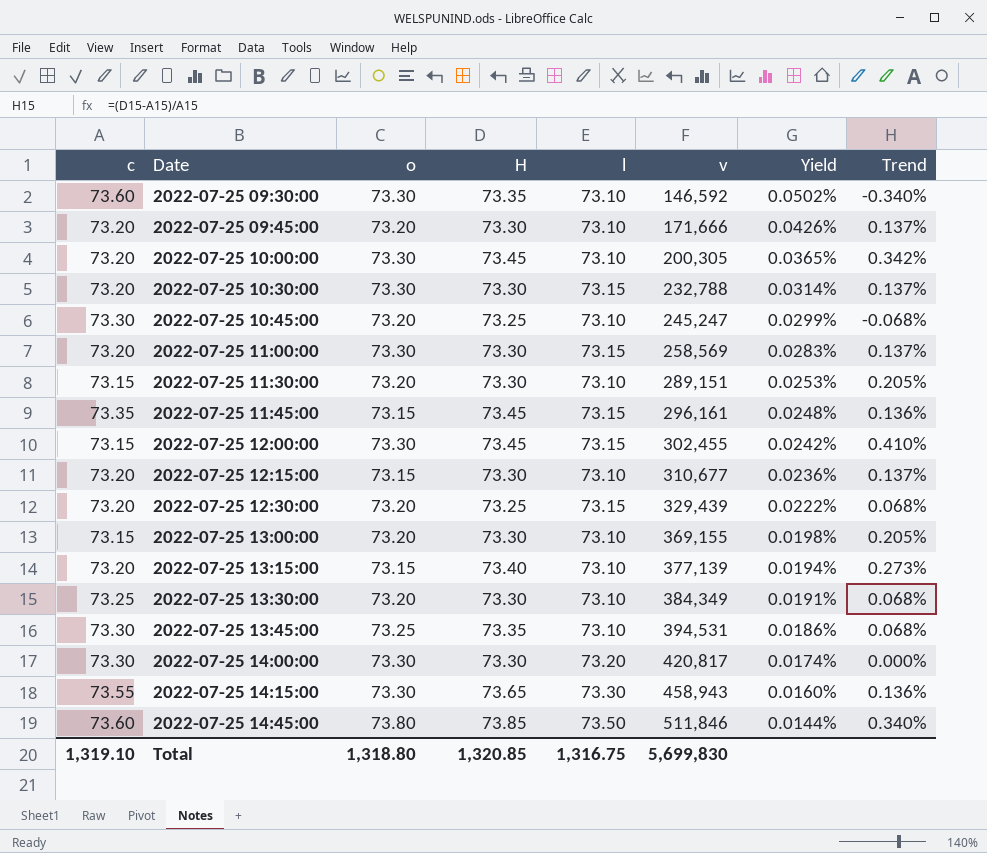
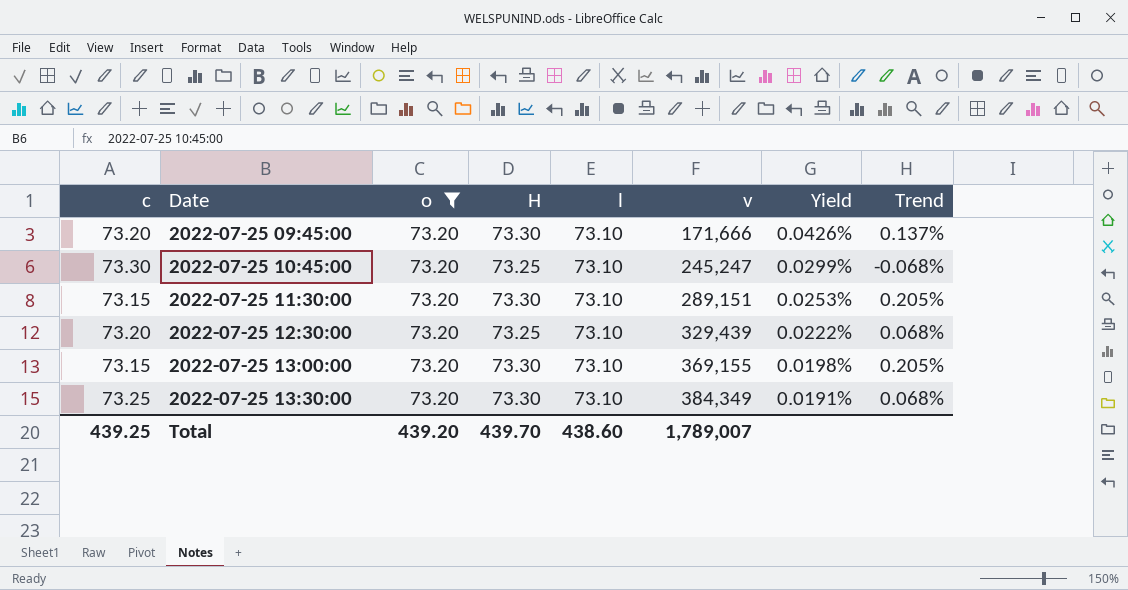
filter: none -> o = 73.20
2022-07-25 12:30:00 | l: 73.15 -> 73.10
Total | c: 1,319.10 -> 439.25
Total | o: 1,318.80 -> 439.20
Total | H: 1,320.85 -> 439.70
Total | l: 1,316.75 -> 438.60
Total | v: 5,699,830 -> 1,789,007

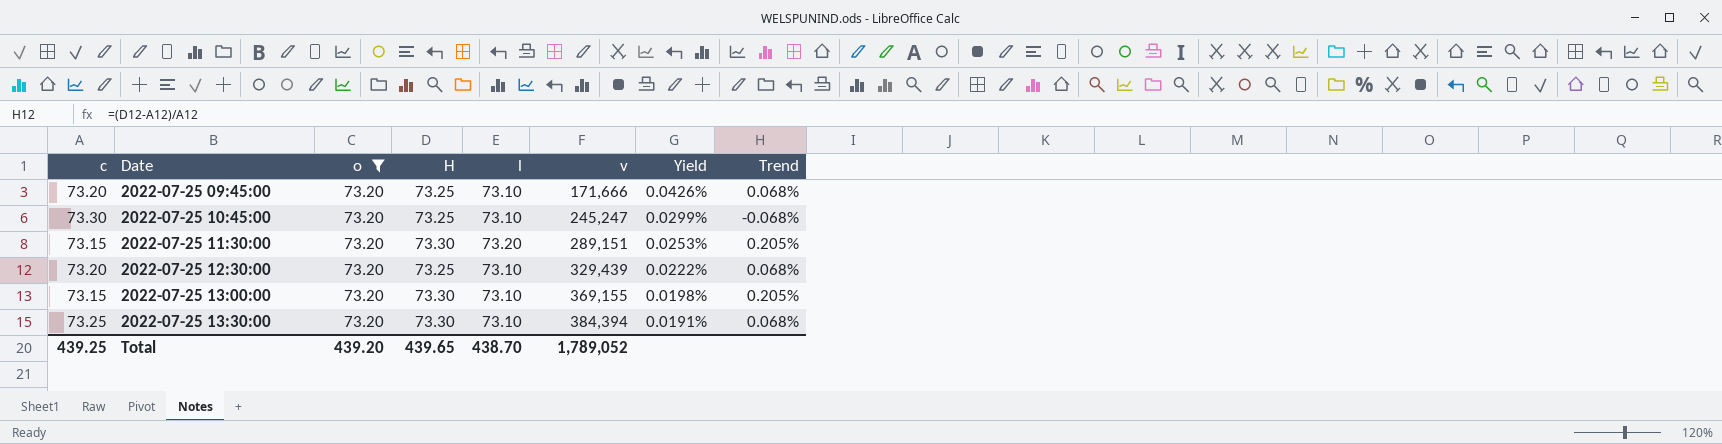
2022-07-25 09:45:00 | H: 73.30 -> 73.25
2022-07-25 09:45:00 | Trend: 0.137% -> 0.068%
2022-07-25 11:30:00 | l: 73.10 -> 73.20
2022-07-25 13:30:00 | v: 384,349 -> 384,394
Total | H: 439.70 -> 439.65
Total | l: 438.60 -> 438.70
Total | v: 1,789,007 -> 1,789,052

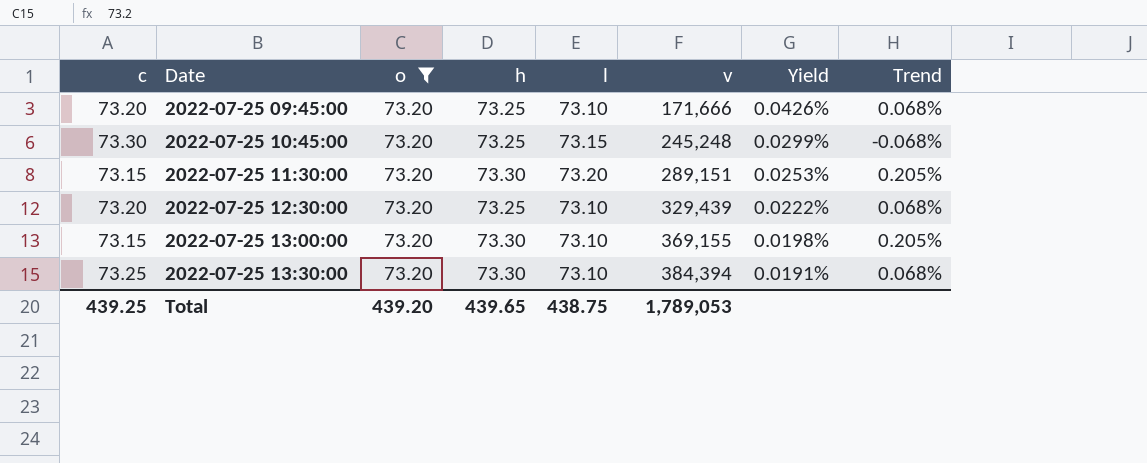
column name: H -> h
2022-07-25 10:45:00 | l: 73.10 -> 73.15
2022-07-25 10:45:00 | v: 245,247 -> 245,248
Total | l: 438.70 -> 438.75
Total | v: 1,789,052 -> 1,789,053

